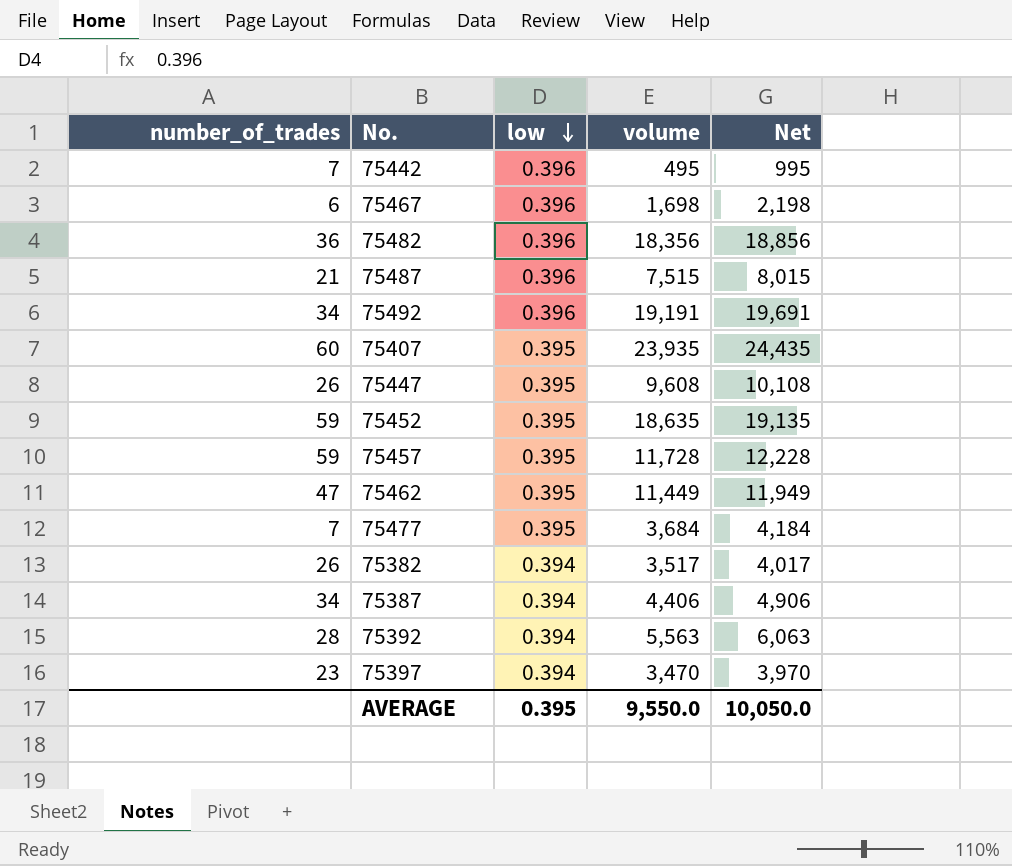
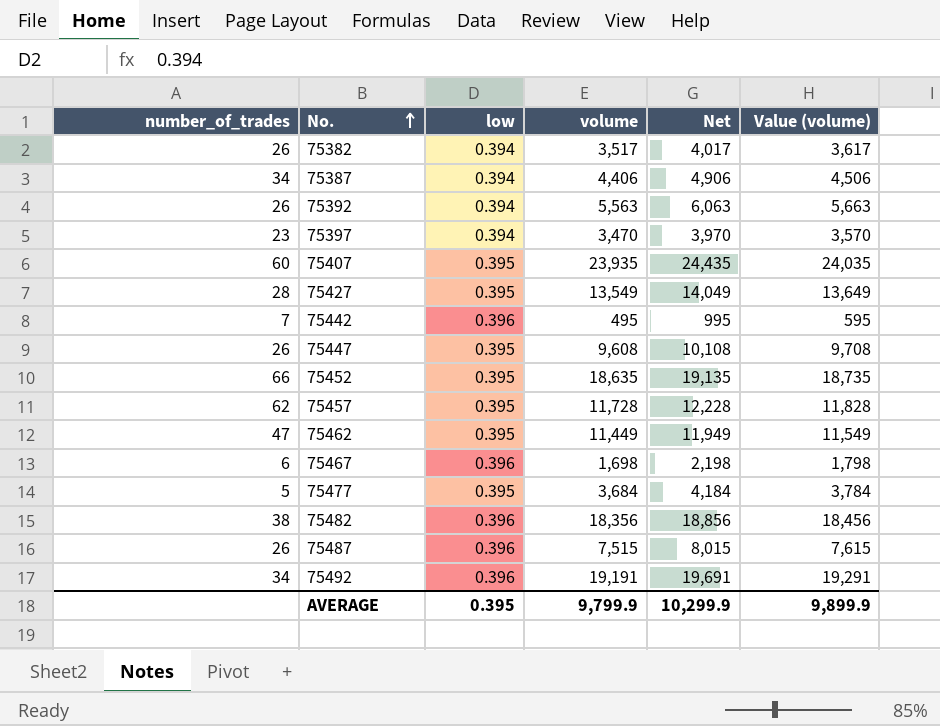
row order: low descending -> No. ascending
column Value (volume) | formula: none -> [volume] + 100
75392 | number_of_trades: 28 -> 26
row 75427: none -> 28 | 0.395 | 13,549 | 14,049 | 13,649
75452 | number_of_trades: 59 -> 66
75457 | number_of_trades: 59 -> 62
75477 | number_of_trades: 7 -> 5
75482 | number_of_trades: 36 -> 38
75487 | number_of_trades: 21 -> 26
AVERAGE | volume: 9,550.0 -> 9,799.9
AVERAGE | Net: 10,050.0 -> 10,299.9

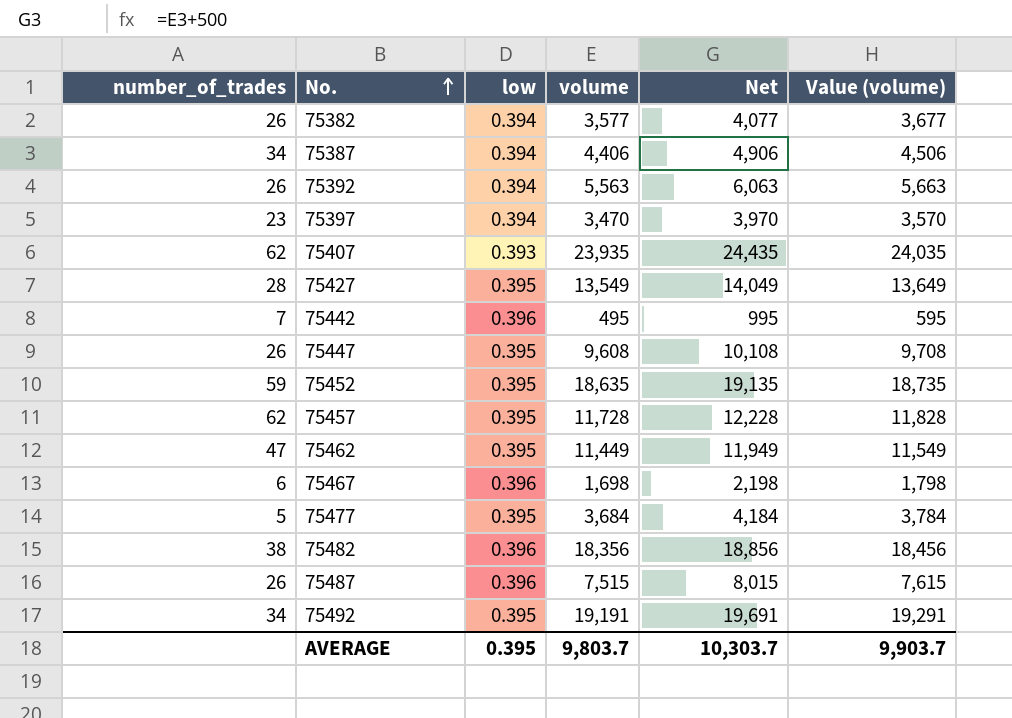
75382 | volume: 3,517 -> 3,577
75382 | Net: 4,017 -> 4,077
75382 | Value (volume): 3,617 -> 3,677
75407 | number_of_trades: 60 -> 62
75407 | low: 0.395 -> 0.393
75452 | number_of_trades: 66 -> 59
75492 | low: 0.396 -> 0.395
AVERAGE | volume: 9,799.9 -> 9,803.7
AVERAGE | Net: 10,299.9 -> 10,303.7
AVERAGE | Value (volume): 9,899.9 -> 9,903.7

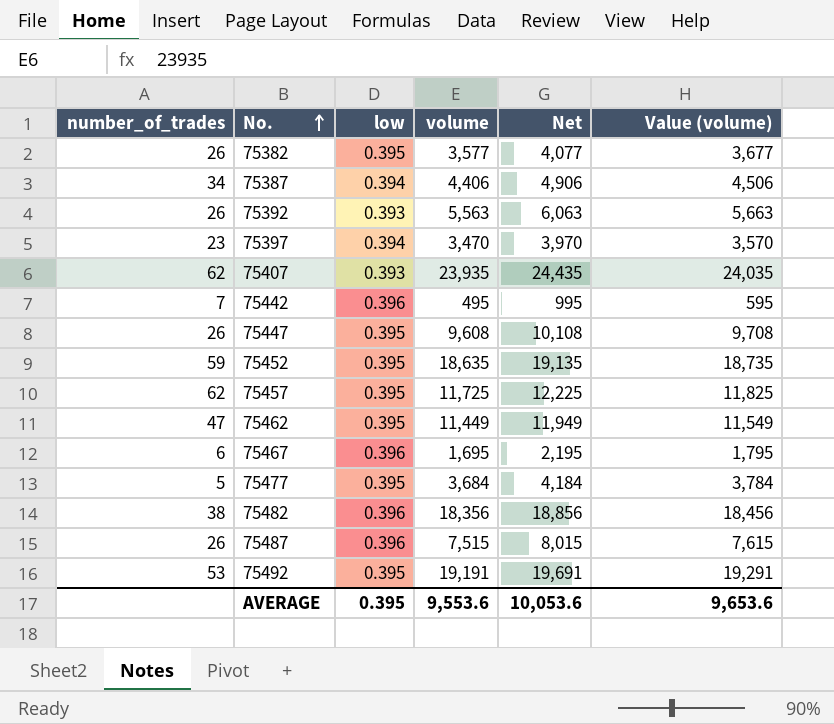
row 75427: 28 | 0.395 | 13,549 | 14,049 | 13,649 -> none
75382 | low: 0.394 -> 0.395
75392 | low: 0.394 -> 0.393
75457 | volume: 11,728 -> 11,725
75457 | Net: 12,228 -> 12,225
75457 | Value (volume): 11,828 -> 11,825
75467 | volume: 1,698 -> 1,695
75467 | Net: 2,198 -> 2,195
75467 | Value (volume): 1,798 -> 1,795
75492 | number_of_trades: 34 -> 53
AVERAGE | volume: 9,803.7 -> 9,553.6
AVERAGE | Net: 10,303.7 -> 10,053.6
AVERAGE | Value (volume): 9,903.7 -> 9,653.6

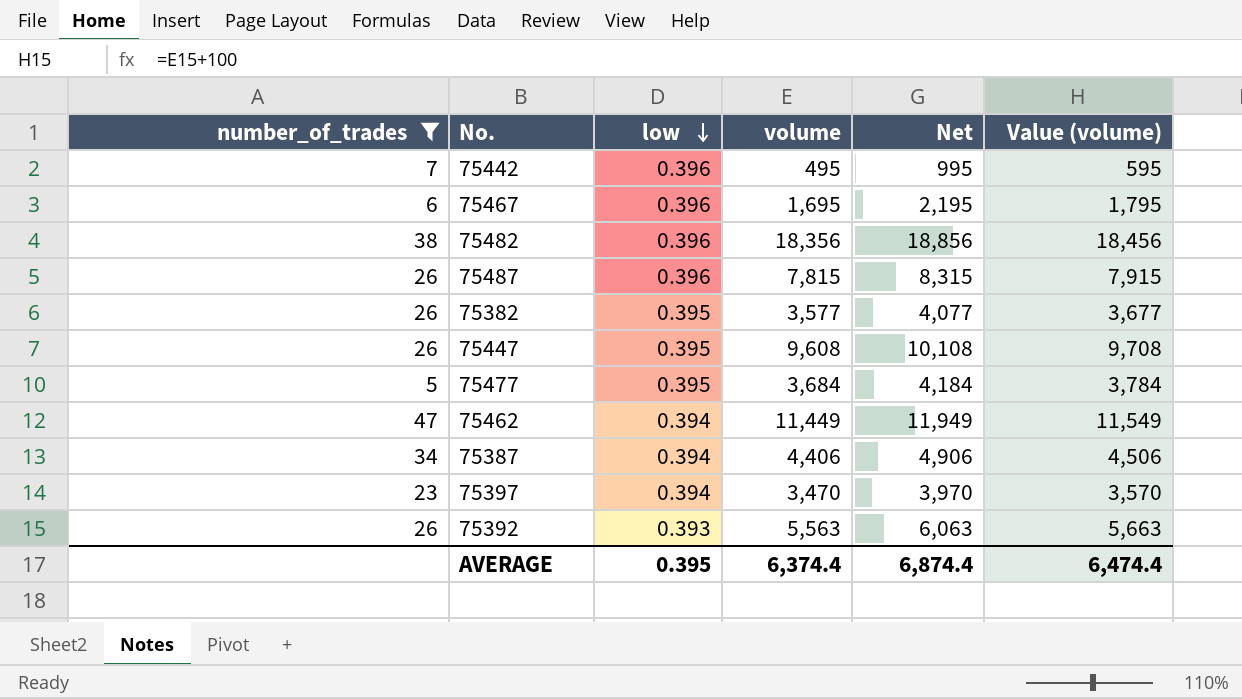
filter: none -> number_of_trades <= 47
row order: No. ascending -> low descending
75487 | volume: 7,515 -> 7,815
75487 | Net: 8,015 -> 8,315
75487 | Value (volume): 7,615 -> 7,915
75462 | low: 0.395 -> 0.394
AVERAGE | volume: 9,553.6 -> 6,374.4
AVERAGE | Net: 10,053.6 -> 6,874.4
AVERAGE | Value (volume): 9,653.6 -> 6,474.4

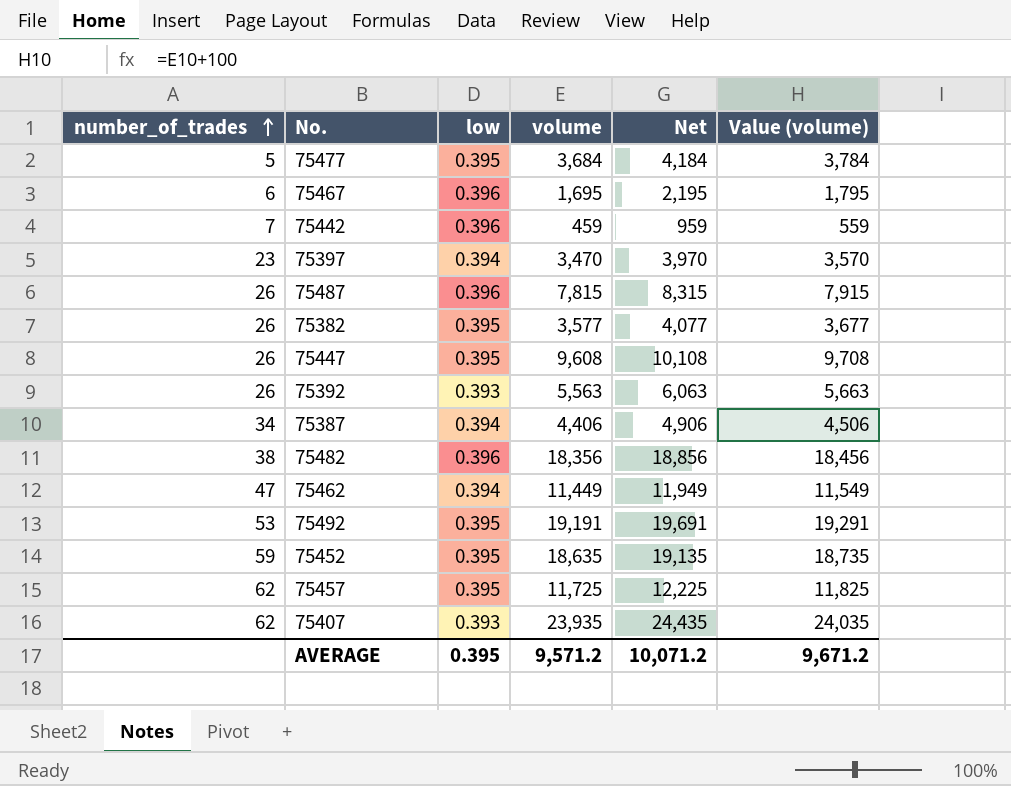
filter: number_of_trades <= 47 -> none
row order: low descending -> number_of_trades ascending
75442 | volume: 495 -> 459
75442 | Net: 995 -> 959
75442 | Value (volume): 595 -> 559
AVERAGE | volume: 6,374.4 -> 9,571.2
AVERAGE | Net: 6,874.4 -> 10,071.2
AVERAGE | Value (volume): 6,474.4 -> 9,671.2

